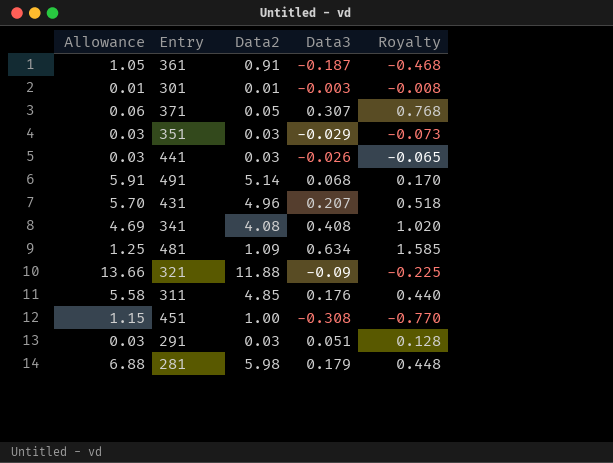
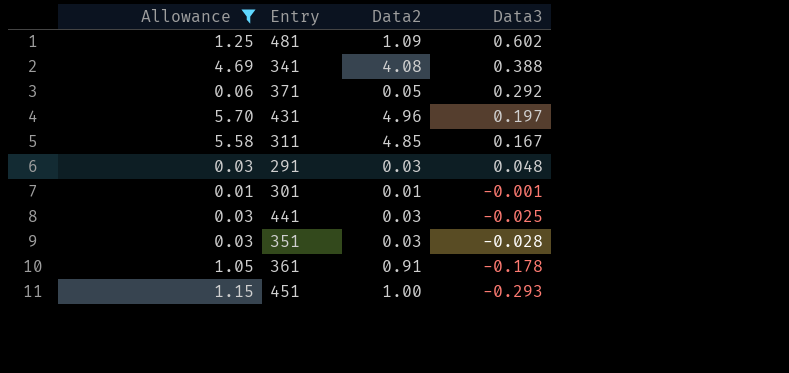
filter: none -> Allowance <= 5.70
row order: none -> Data3 descending
column Royalty | formula: [Data3] * 2.5 -> none
481 | Data3: 0.634 -> 0.602
341 | Data3: 0.408 -> 0.388
371 | Data3: 0.307 -> 0.292
431 | Data3: 0.207 -> 0.197
311 | Data3: 0.176 -> 0.167
291 | Data3: 0.051 -> 0.048
301 | Data3: -0.003 -> -0.001
441 | Data3: -0.026 -> -0.025
351 | Data3: -0.029 -> -0.028
361 | Data3: -0.187 -> -0.178
451 | Data3: -0.308 -> -0.293

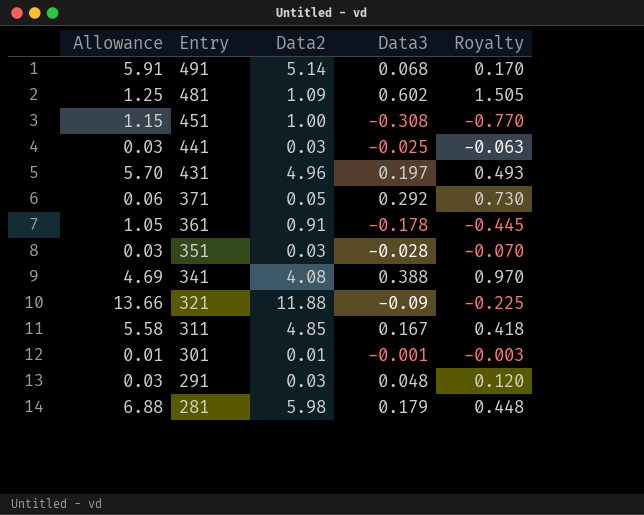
filter: Allowance <= 5.70 -> none
row order: Data3 descending -> Entry descending
column Royalty | formula: none -> [Data3] * 2.5
451 | Data3: -0.293 -> -0.308

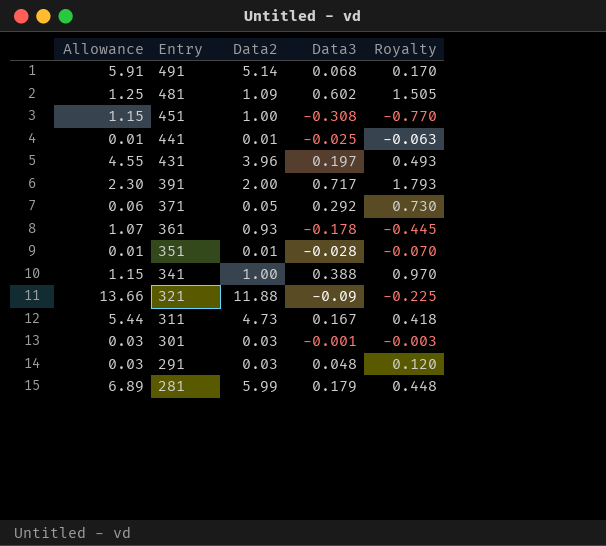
441 | Allowance: 0.03 -> 0.01
441 | Data2: 0.03 -> 0.01
431 | Allowance: 5.70 -> 4.55
431 | Data2: 4.96 -> 3.96
row 391: none -> 2.30 | 2.00 | 0.717 | 1.793
361 | Allowance: 1.05 -> 1.07
361 | Data2: 0.91 -> 0.93
351 | Allowance: 0.03 -> 0.01
351 | Data2: 0.03 -> 0.01
341 | Allowance: 4.69 -> 1.15
341 | Data2: 4.08 -> 1.00
311 | Allowance: 5.58 -> 5.44
311 | Data2: 4.85 -> 4.73
301 | Allowance: 0.01 -> 0.03
301 | Data2: 0.01 -> 0.03
281 | Allowance: 6.88 -> 6.89
281 | Data2: 5.98 -> 5.99

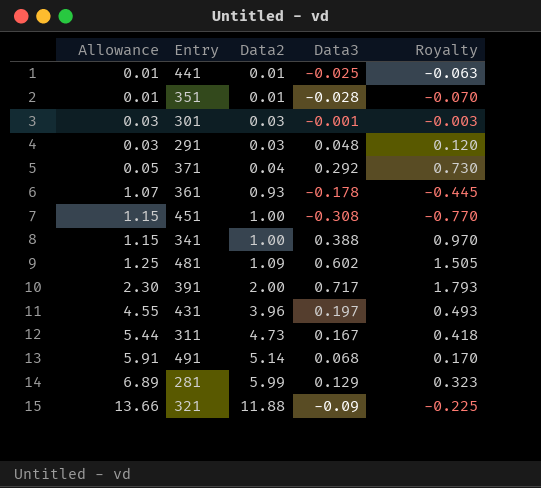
row order: Entry descending -> Allowance ascending
371 | Allowance: 0.06 -> 0.05
371 | Data2: 0.05 -> 0.04
281 | Data3: 0.179 -> 0.129
281 | Royalty: 0.448 -> 0.323

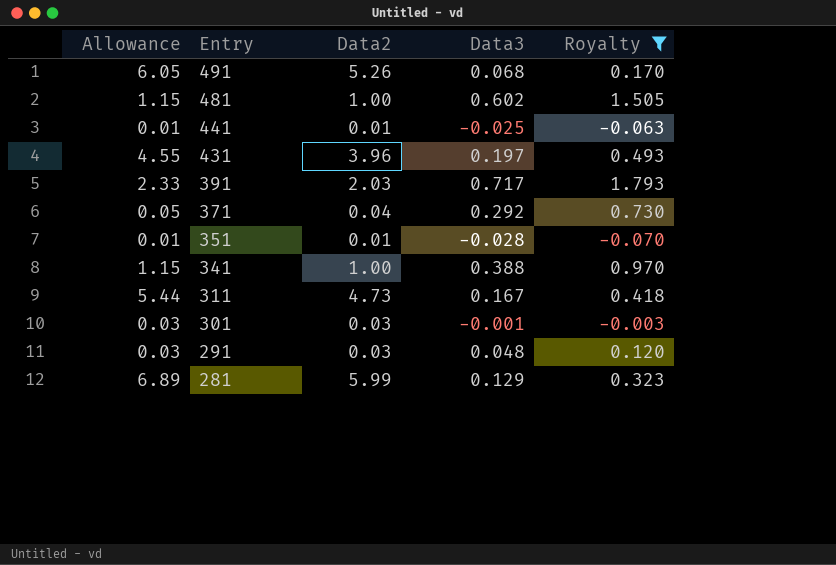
filter: none -> Royalty >= -0.070
row order: Allowance ascending -> Entry descending
491 | Allowance: 5.91 -> 6.05
491 | Data2: 5.14 -> 5.26
481 | Allowance: 1.25 -> 1.15
481 | Data2: 1.09 -> 1.00
391 | Allowance: 2.30 -> 2.33
391 | Data2: 2.00 -> 2.03

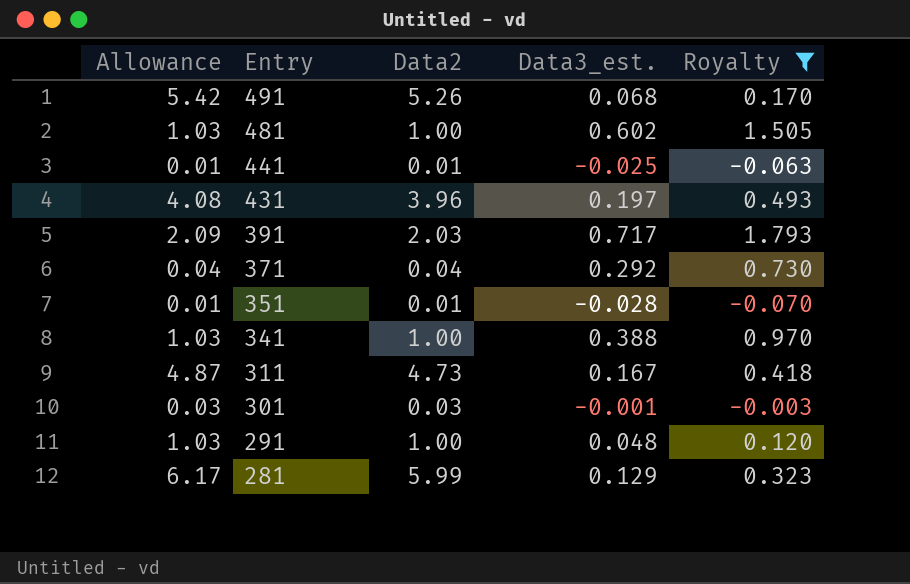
column Allowance | formula: [Data2] * 1.15 -> [Data2] * 1.03
column name: Data3 -> Data3_est.
291 | Data2: 0.03 -> 1.00

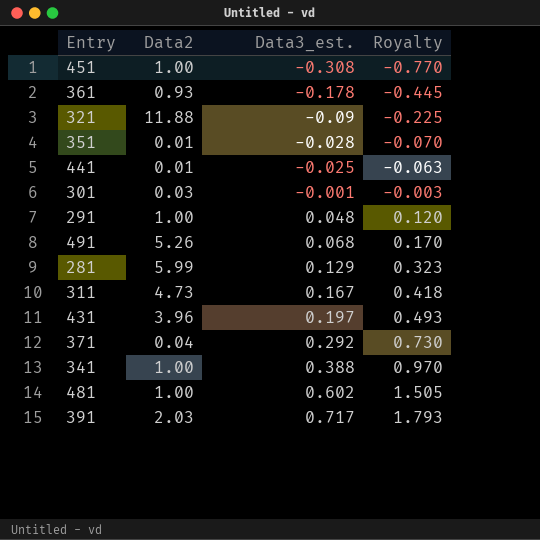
filter: Royalty >= -0.070 -> none
row order: Entry descending -> Data3_est. ascending
column Allowance | formula: [Data2] * 1.03 -> none

